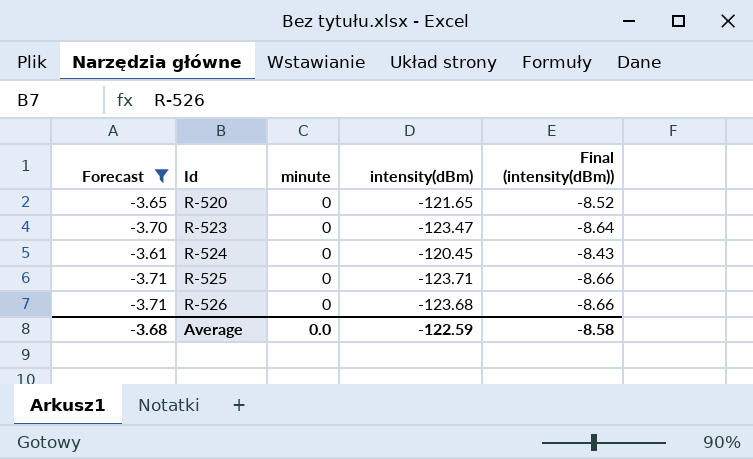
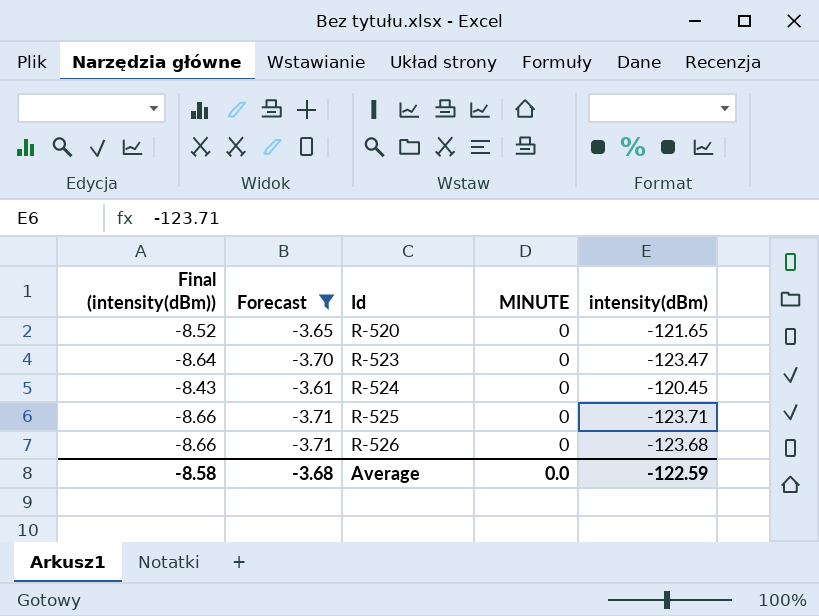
column Final (intensity(dBm)) | position: 5 -> 1
column name: minute -> MINUTE

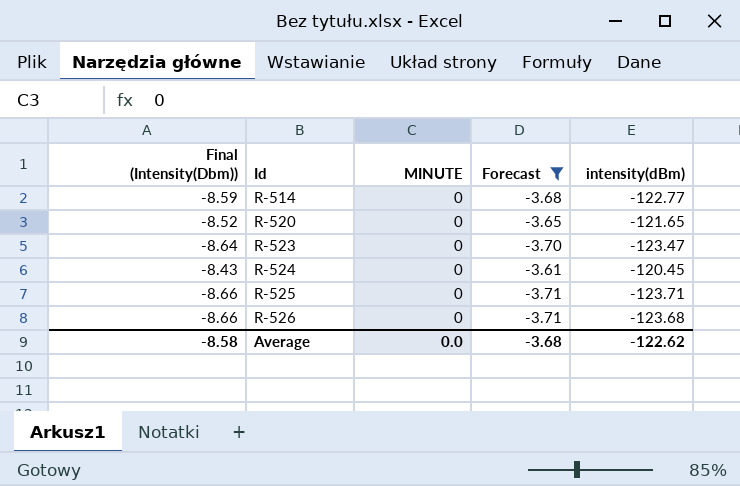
column name: Final (intensity(dBm)) -> Final (Intensity(Dbm))
column Forecast | position: 2 -> 4
row R-514: none -> -8.59 | 0 | -3.68 | -122.77
Average | intensity(dBm): -122.59 -> -122.62

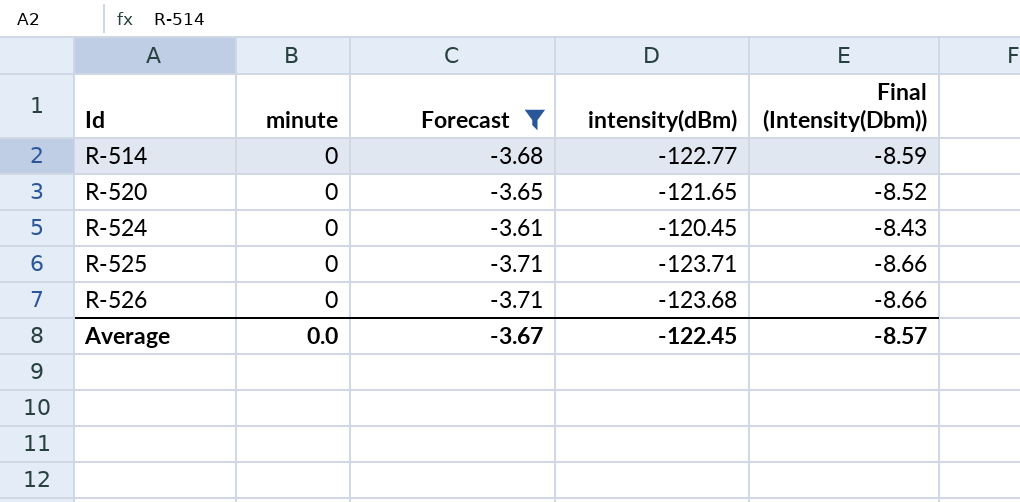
column name: MINUTE -> minute
column Final (Intensity(Dbm)) | position: 1 -> 5
row R-523: -8.64 | 0 | -3.70 | -123.47 -> none
Average | Forecast: -3.68 -> -3.67
Average | intensity(dBm): -122.62 -> -122.45
Average | Final (Intensity(Dbm)): -8.58 -> -8.57

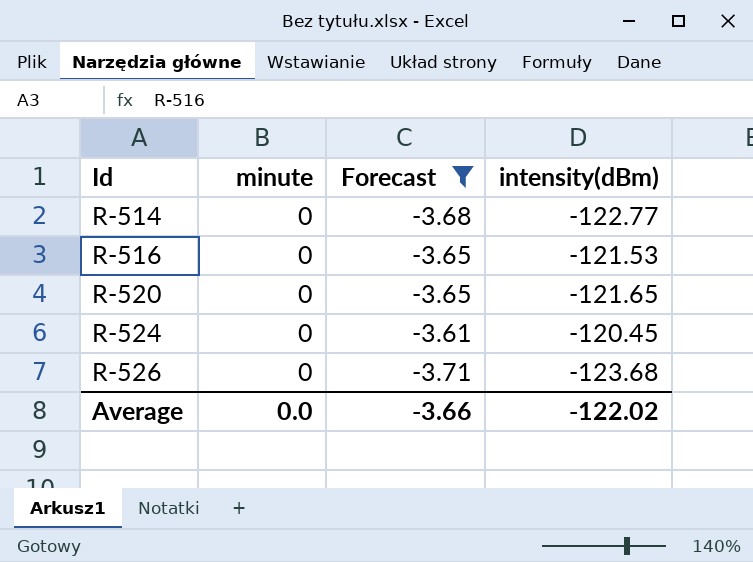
column Final (Intensity(Dbm)) | formula: [intensity(dBm)] * 0.07 -> none
row R-525: 0 | -3.71 | -123.71 | -8.66 -> none
row R-516: none -> 0 | -3.65 | -121.53
Average | Forecast: -3.67 -> -3.66
Average | intensity(dBm): -122.45 -> -122.02

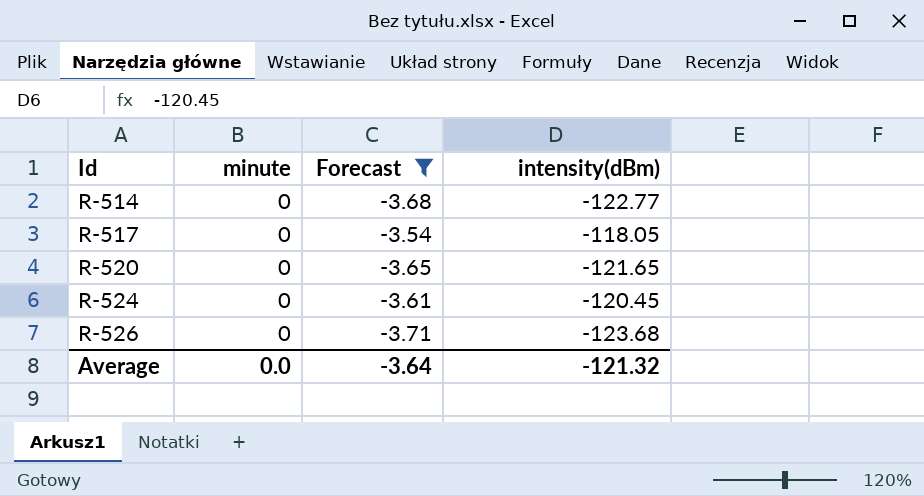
row R-516: 0 | -3.65 | -121.53 -> none
row R-517: none -> 0 | -3.54 | -118.05
Average | Forecast: -3.66 -> -3.64
Average | intensity(dBm): -122.02 -> -121.32

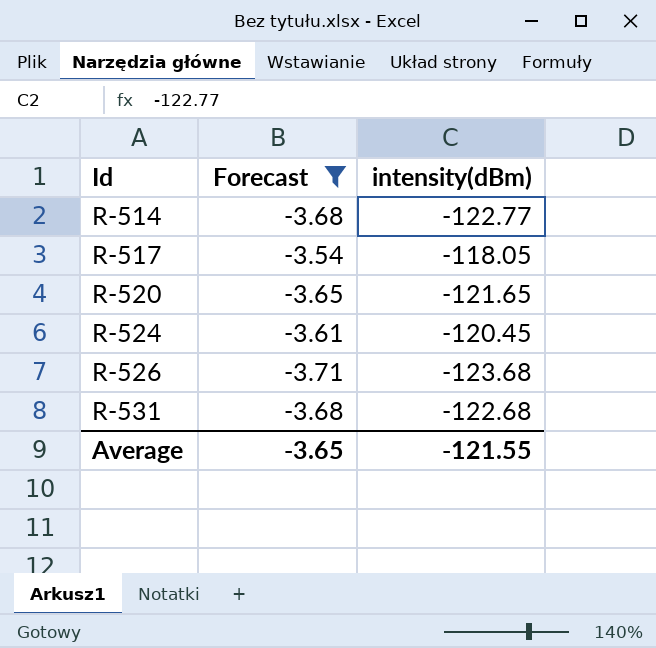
column minute | position: 2 -> none
row R-531: none -> -3.68 | -122.68
Average | Forecast: -3.64 -> -3.65
Average | intensity(dBm): -121.32 -> -121.55

